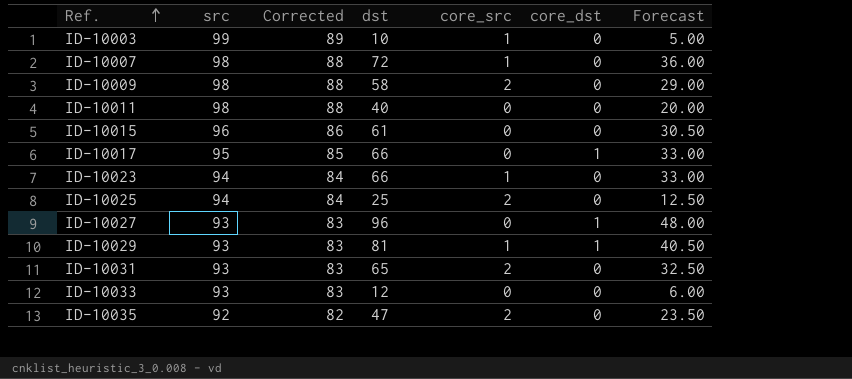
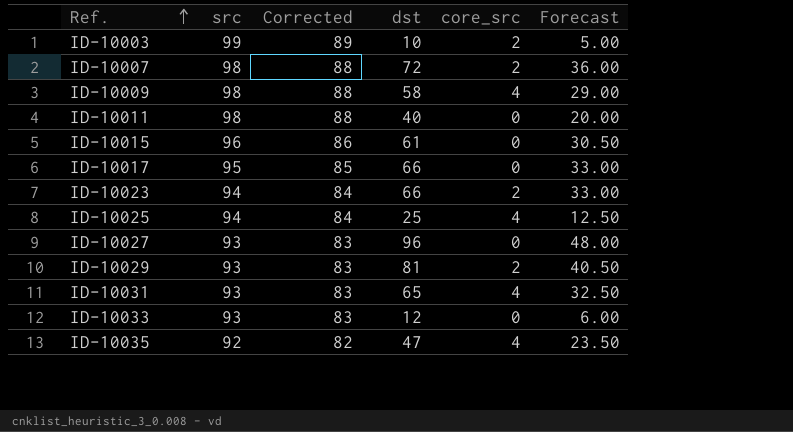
column core_dst | position: 6 -> none
ID-10003 | core_src: 1 -> 2
ID-10007 | core_src: 1 -> 2
ID-10009 | core_src: 2 -> 4
ID-10023 | core_src: 1 -> 2
ID-10025 | core_src: 2 -> 4
ID-10029 | core_src: 1 -> 2
ID-10031 | core_src: 2 -> 4
ID-10035 | core_src: 2 -> 4

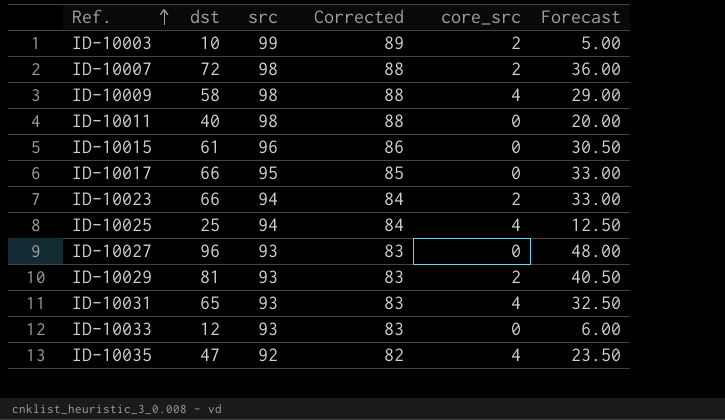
column dst | position: 4 -> 2

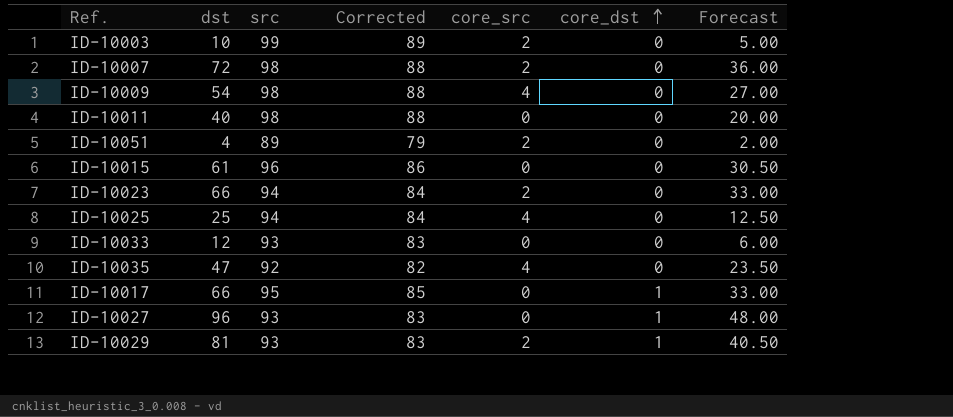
row order: Ref. ascending -> core_dst ascending
column core_dst | position: none -> 6
row ID-10031: 65 | 93 | 83 | 4 | 32.50 -> none
ID-10009 | dst: 58 -> 54
ID-10009 | Forecast: 29.00 -> 27.00
row ID-10051: none -> 4 | 89 | 79 | 2 | 0 | 2.00

